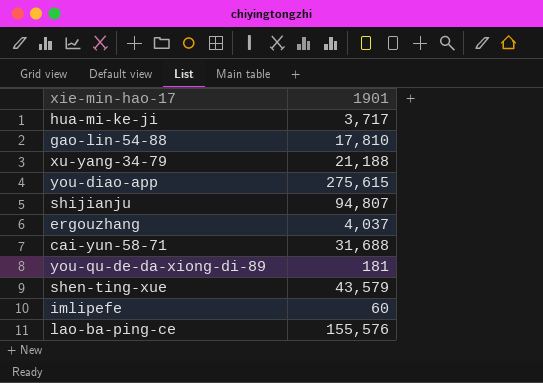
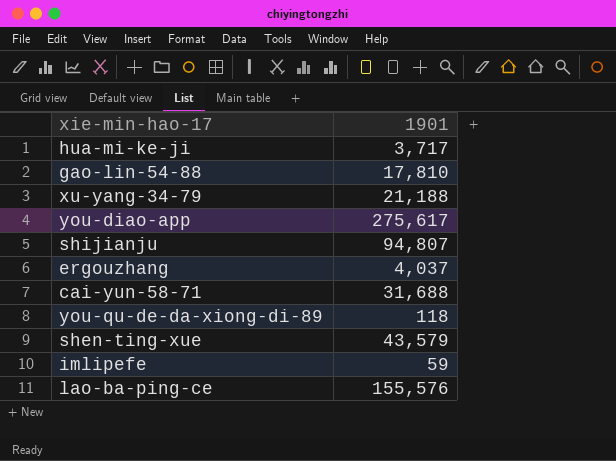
you-diao-app | 1901: 275,615 -> 275,617
you-qu-de-da-xiong-di-89 | 1901: 181 -> 118
imlipefe | 1901: 60 -> 59

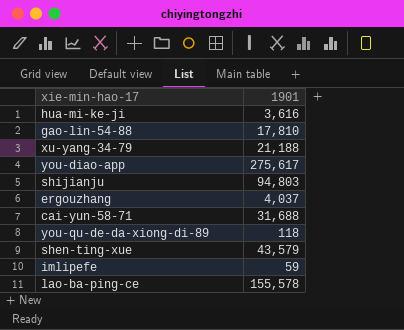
hua-mi-ke-ji | 1901: 3,717 -> 3,616
shijianju | 1901: 94,807 -> 94,803
lao-ba-ping-ce | 1901: 155,576 -> 155,578

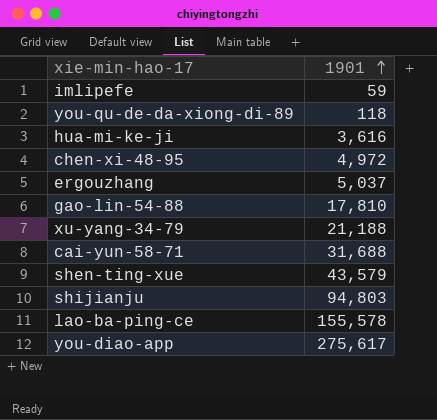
row order: none -> 1901 ascending
row chen-xi-48-95: none -> 4,972
ergouzhang | 1901: 4,037 -> 5,037

